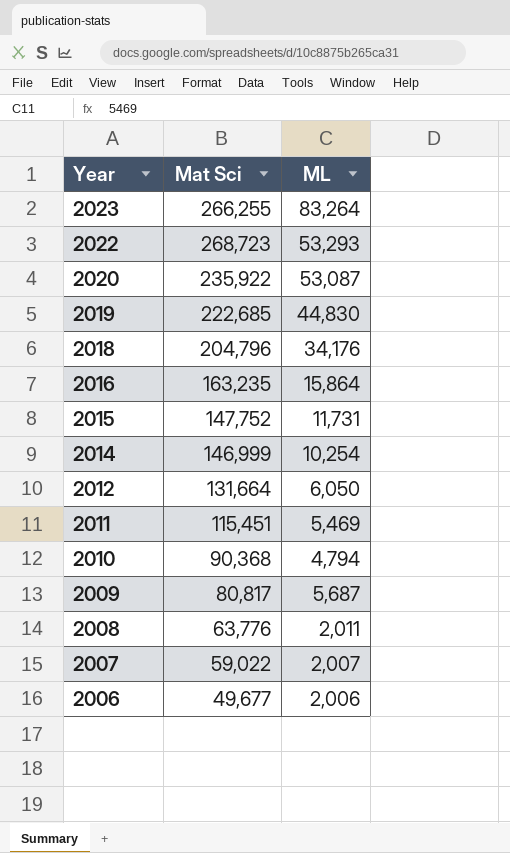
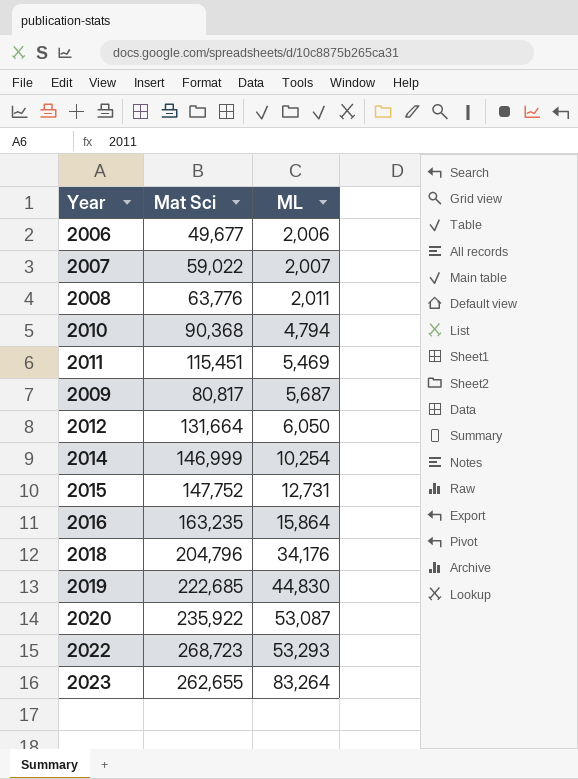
row order: Year descending -> ML ascending
2015 | ML: 11,731 -> 12,731
2023 | Mat Sci: 266,255 -> 262,655

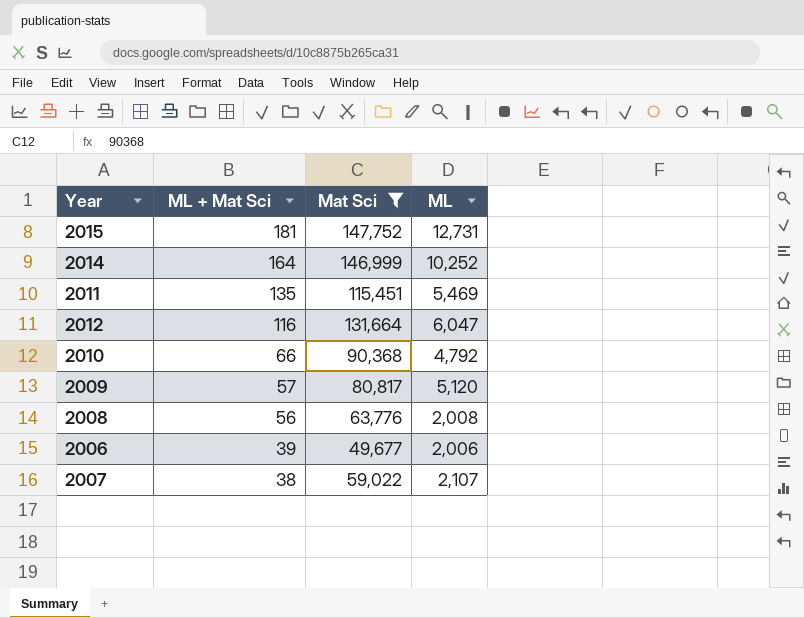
filter: none -> Mat Sci <= 147,752
row order: ML ascending -> ML + Mat Sci descending
column ML + Mat Sci | position: none -> 2
2014 | ML: 10,254 -> 10,252
2012 | ML: 6,050 -> 6,047
2010 | ML: 4,794 -> 4,792
2009 | ML: 5,687 -> 5,120
2008 | ML: 2,011 -> 2,008
2007 | ML: 2,007 -> 2,107

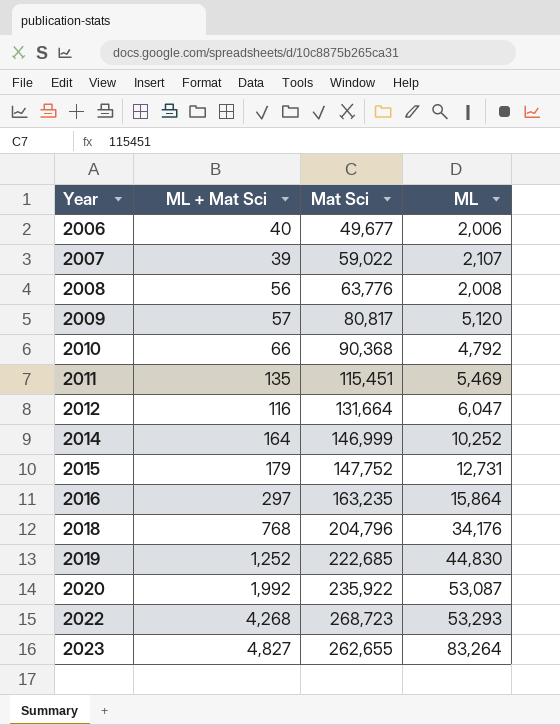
filter: Mat Sci <= 147,752 -> none
row order: ML + Mat Sci descending -> Year ascending
2006 | ML + Mat Sci: 39 -> 40
2007 | ML + Mat Sci: 38 -> 39
2015 | ML + Mat Sci: 181 -> 179

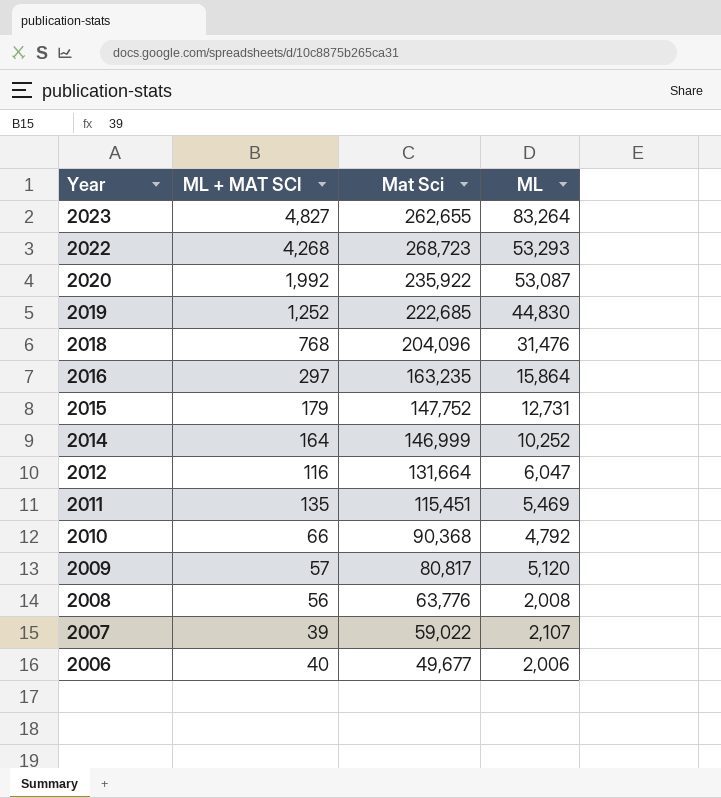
row order: Year ascending -> Year descending
column name: ML + Mat Sci -> ML + MAT SCI
2018 | Mat Sci: 204,796 -> 204,096
2018 | ML: 34,176 -> 31,476

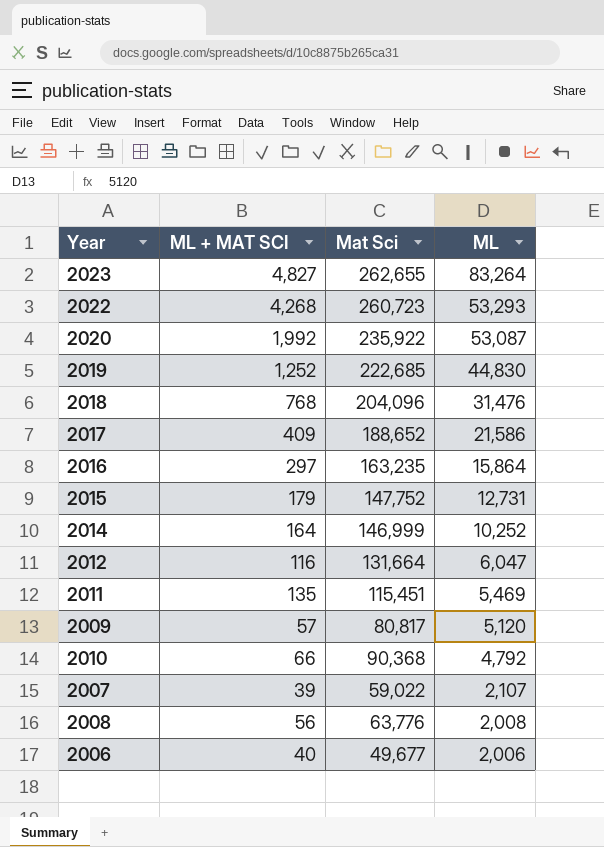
row order: Year descending -> ML descending
2022 | Mat Sci: 268,723 -> 260,723
row 2017: none -> 409 | 188,652 | 21,586

